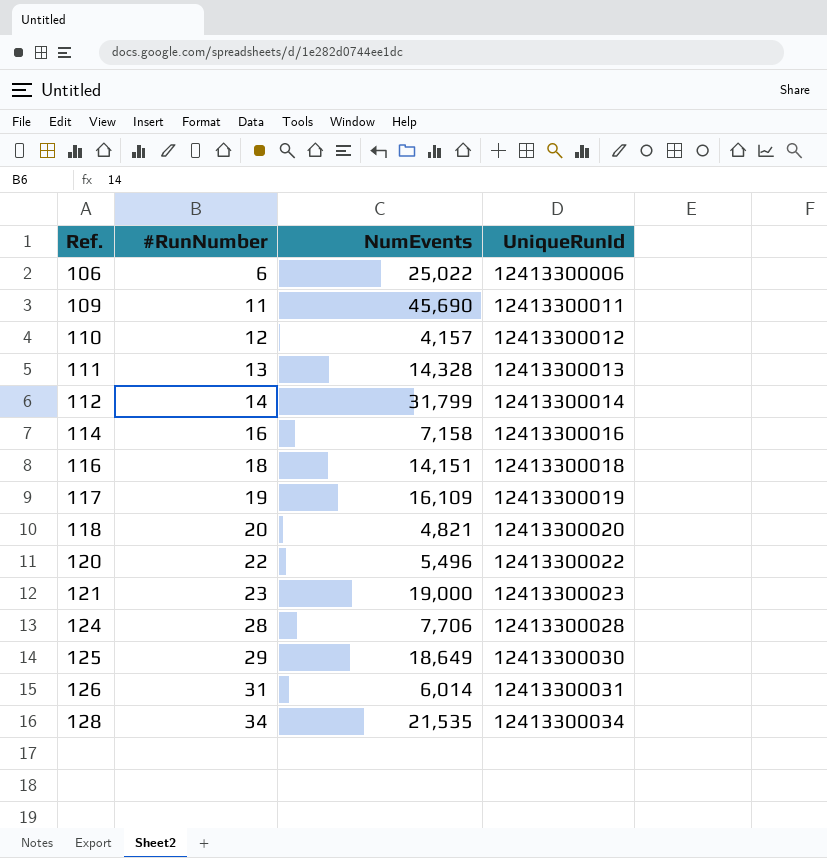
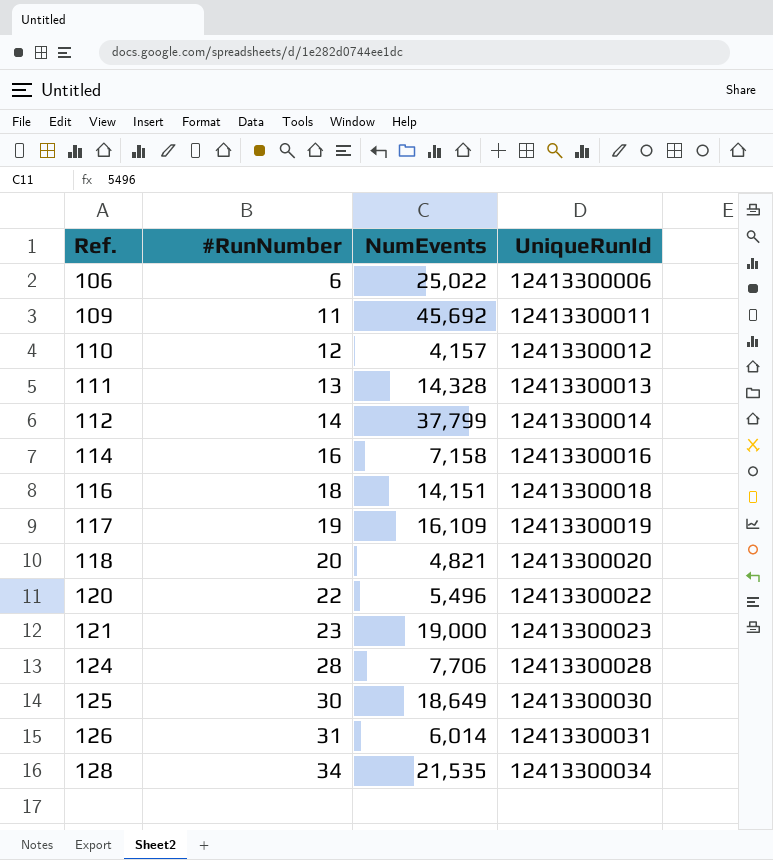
109 | NumEvents: 45,690 -> 45,692
112 | NumEvents: 31,799 -> 37,799
125 | #RunNumber: 29 -> 30

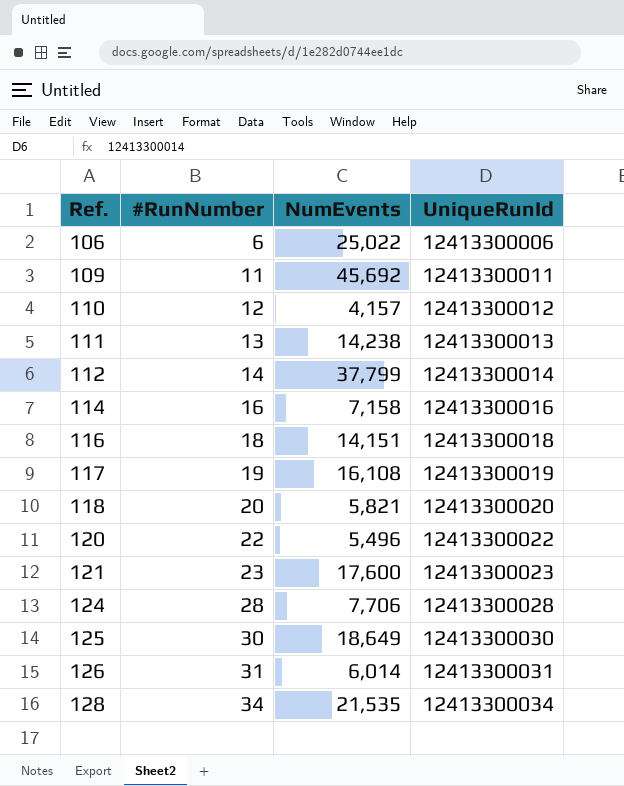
111 | NumEvents: 14,328 -> 14,238
117 | NumEvents: 16,109 -> 16,108
118 | NumEvents: 4,821 -> 5,821
121 | NumEvents: 19,000 -> 17,600

